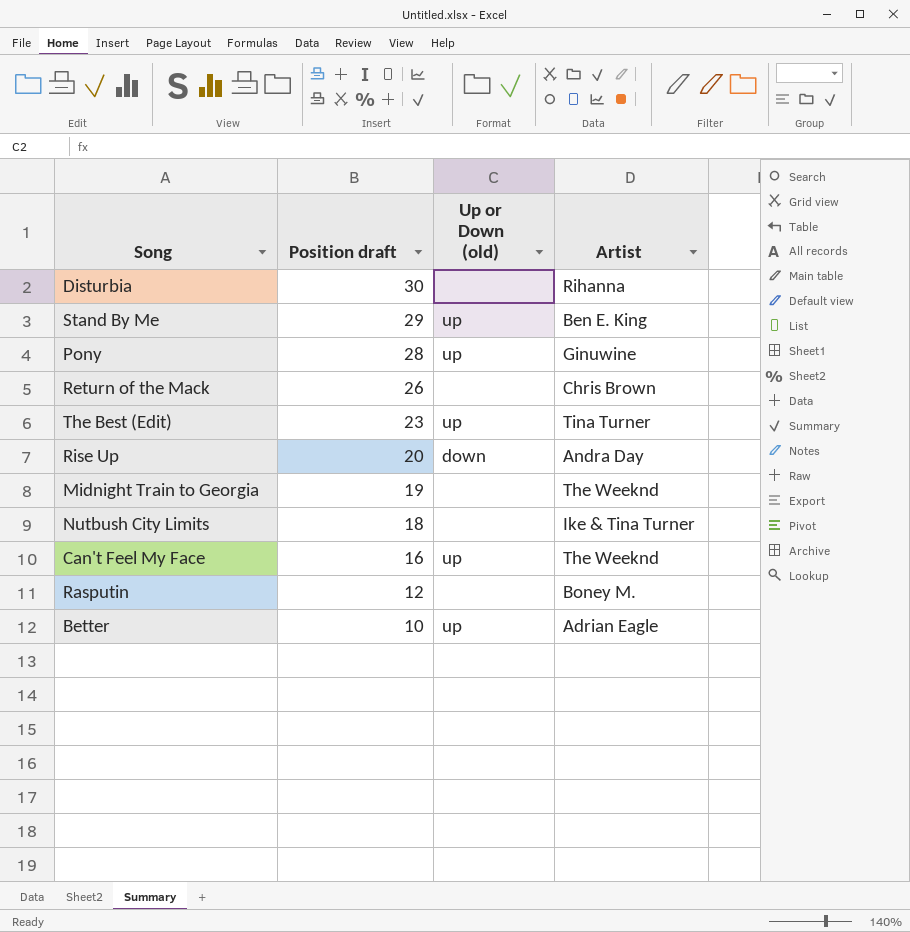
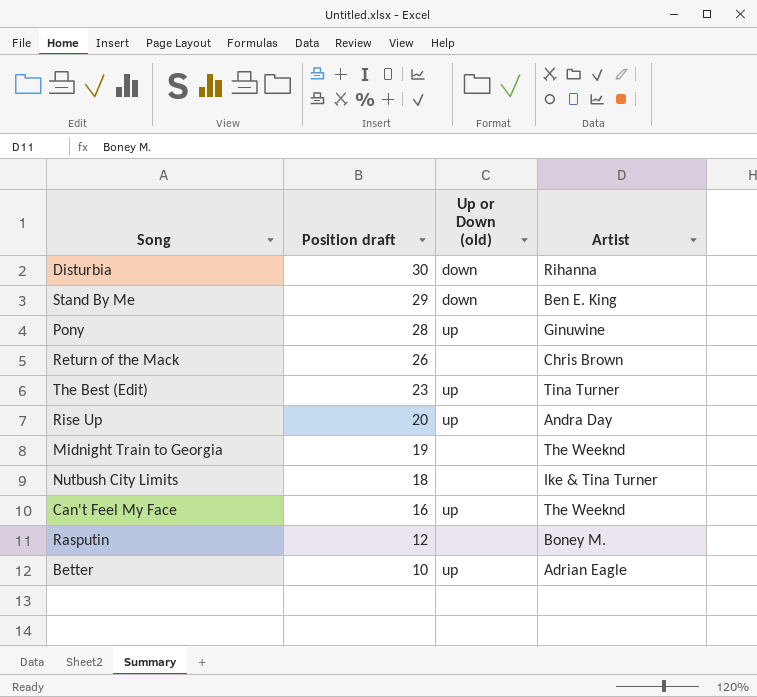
Disturbia | Up or Down (old): none -> down
Stand By Me | Up or Down (old): up -> down
Rise Up | Up or Down (old): down -> up

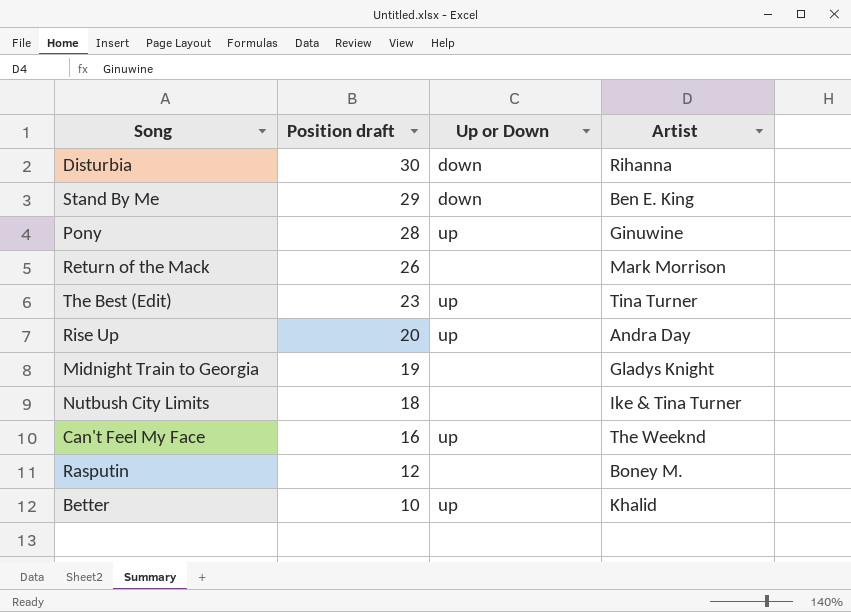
column name: Up or Down (old) -> Up or Down
Return of the Mack | Artist: Chris Brown -> Mark Morrison
Midnight Train to Georgia | Artist: The Weeknd -> Gladys Knight
Better | Artist: Adrian Eagle -> Khalid

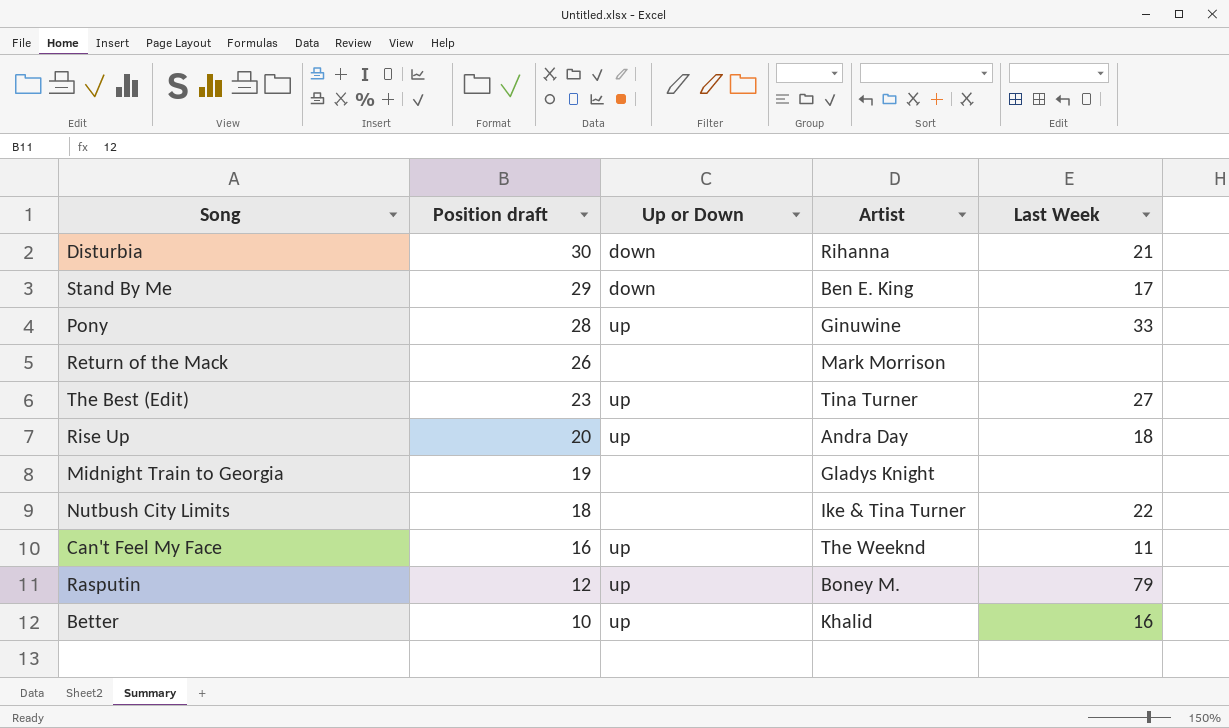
column Last Week | position: none -> 5
Rasputin | Up or Down: none -> up

